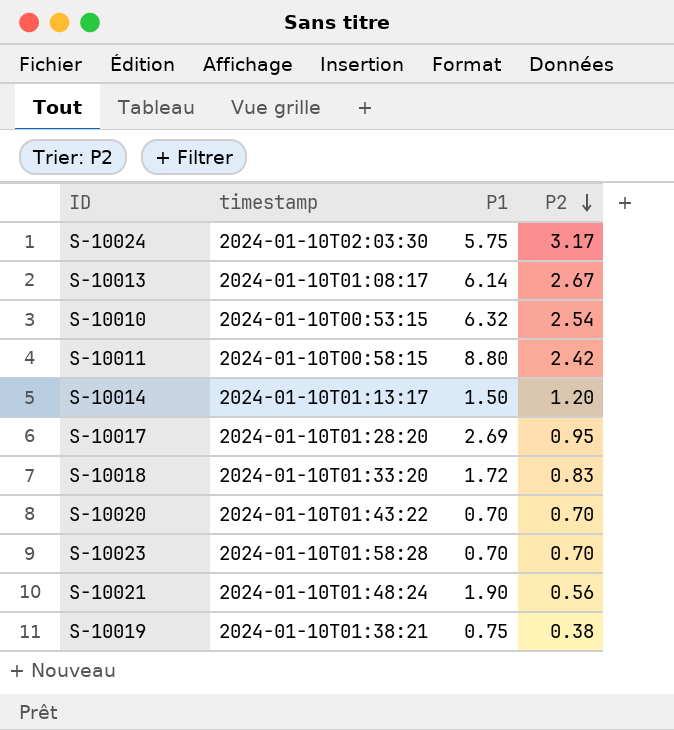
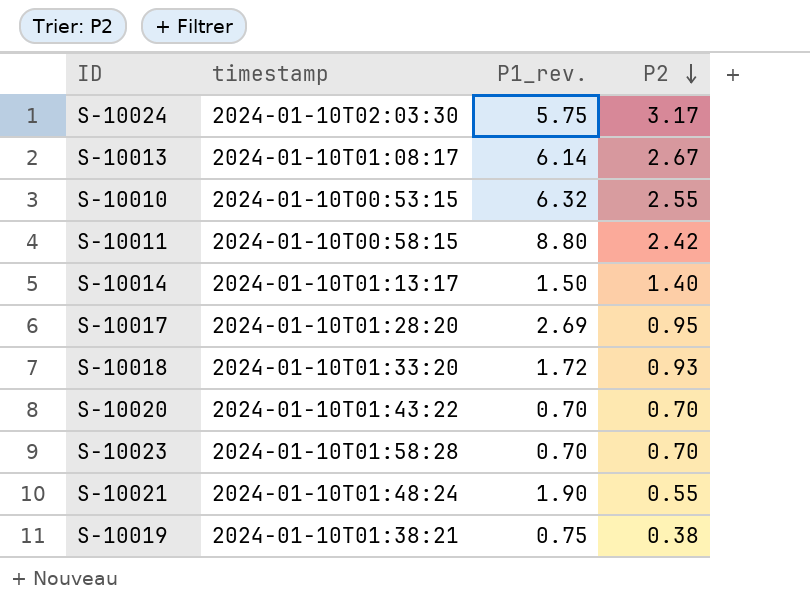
column name: P1 -> P1_rev.
S-10010 | P2: 2.54 -> 2.55
S-10014 | P2: 1.20 -> 1.40
S-10018 | P2: 0.83 -> 0.93
S-10021 | P2: 0.56 -> 0.55

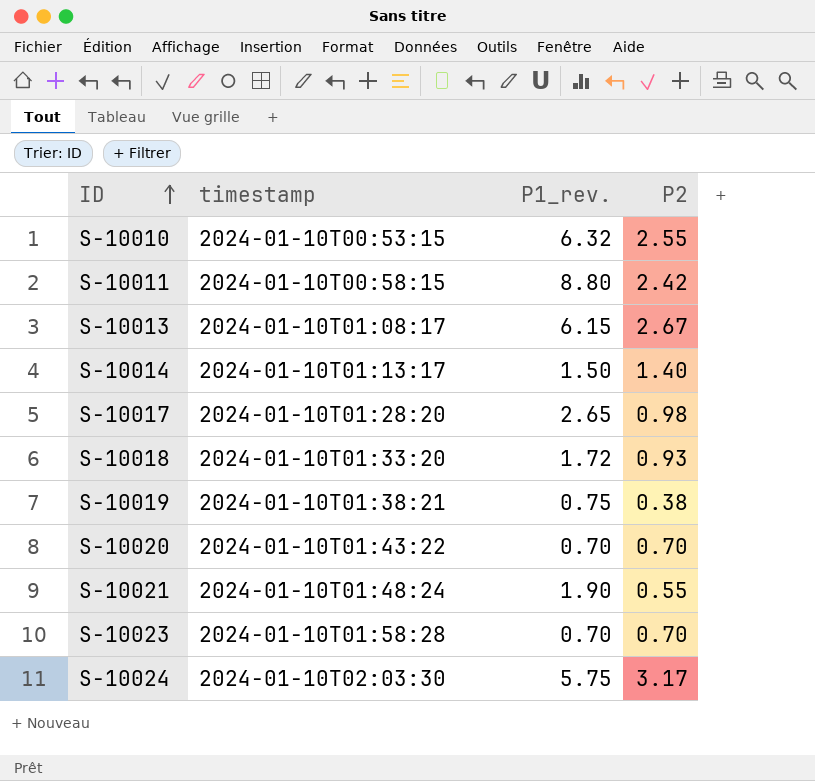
row order: P2 descending -> ID ascending
S-10013 | P1_rev.: 6.14 -> 6.15
S-10017 | P1_rev.: 2.69 -> 2.65
S-10017 | P2: 0.95 -> 0.98

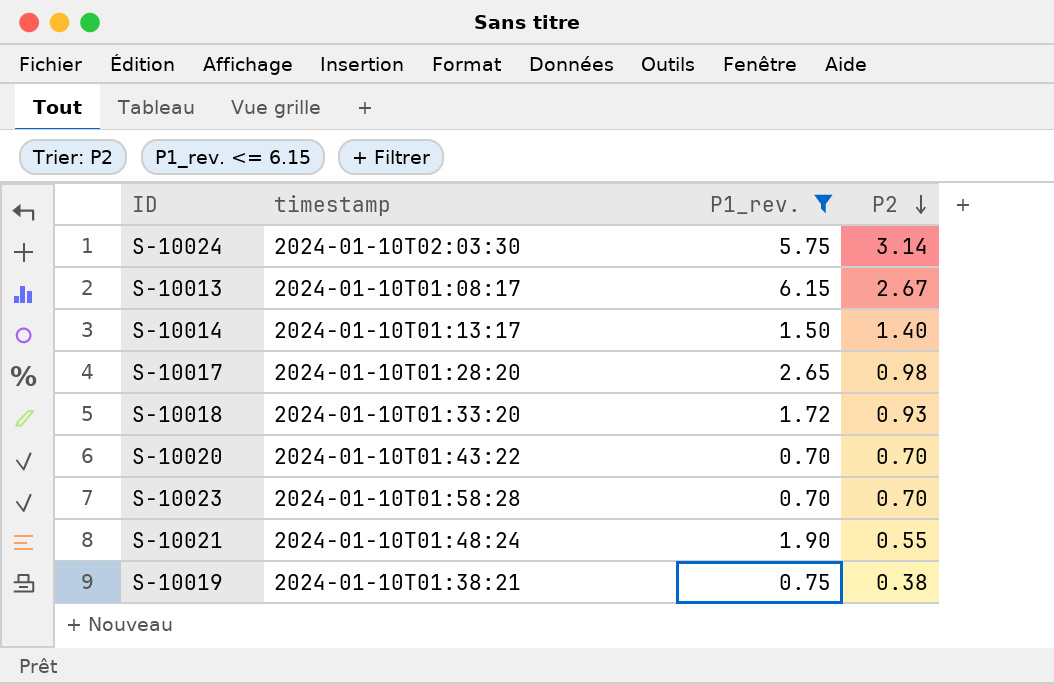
filter: none -> P1_rev. <= 6.15
row order: ID ascending -> P2 descending
S-10024 | P2: 3.17 -> 3.14

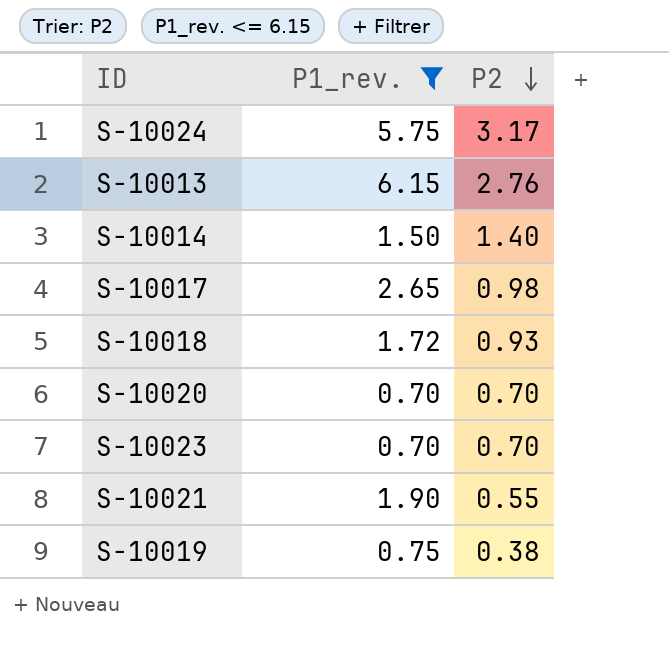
column timestamp | position: 2 -> none
S-10024 | P2: 3.14 -> 3.17
S-10013 | P2: 2.67 -> 2.76

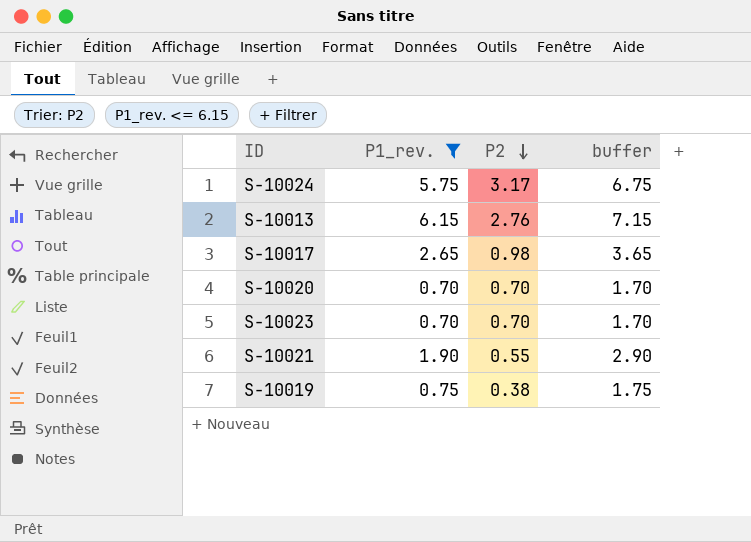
column buffer | formula: none -> [P1_rev.] + 1
row S-10014: 1.50 | 1.40 -> none
row S-10018: 1.72 | 0.93 -> none

